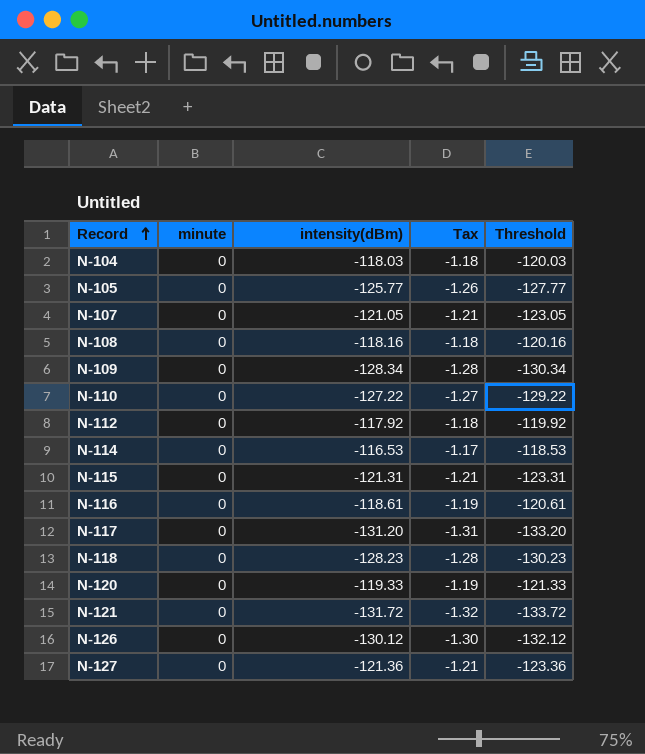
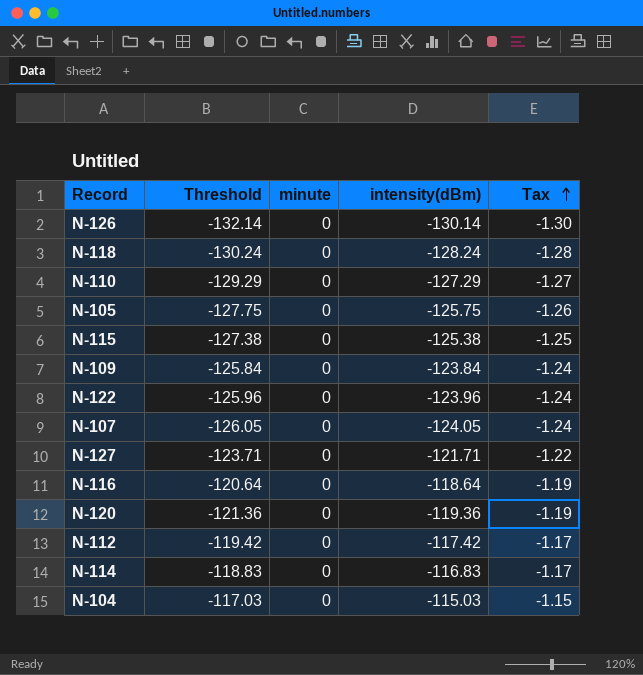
row order: Record ascending -> Tax ascending
column Threshold | position: 5 -> 2
row N-108: 0 | -118.16 | -1.18 | -120.16 -> none
row N-117: 0 | -131.20 | -1.31 | -133.20 -> none
row N-121: 0 | -131.72 | -1.32 | -133.72 -> none
N-126 | Threshold: -132.12 -> -132.14
N-126 | intensity(dBm): -130.12 -> -130.14
N-118 | Threshold: -130.23 -> -130.24
N-118 | intensity(dBm): -128.23 -> -128.24
N-110 | Threshold: -129.22 -> -129.29
N-110 | intensity(dBm): -127.22 -> -127.29
N-105 | Threshold: -127.77 -> -127.75
N-105 | intensity(dBm): -125.77 -> -125.75
N-115 | Threshold: -123.31 -> -127.38
N-115 | intensity(dBm): -121.31 -> -125.38
N-115 | Tax: -1.21 -> -1.25
N-109 | Threshold: -130.34 -> -125.84
N-109 | intensity(dBm): -128.34 -> -123.84
N-109 | Tax: -1.28 -> -1.24
row N-122: none -> -125.96 | 0 | -123.96 | -1.24
N-107 | Threshold: -123.05 -> -126.05
N-107 | intensity(dBm): -121.05 -> -124.05
N-107 | Tax: -1.21 -> -1.24
N-127 | Threshold: -123.36 -> -123.71
N-127 | intensity(dBm): -121.36 -> -121.71
N-127 | Tax: -1.21 -> -1.22
N-116 | Threshold: -120.61 -> -120.64
N-116 | intensity(dBm): -118.61 -> -118.64
N-120 | Threshold: -121.33 -> -121.36
N-120 | intensity(dBm): -119.33 -> -119.36
N-112 | Threshold: -119.92 -> -119.42
N-112 | intensity(dBm): -117.92 -> -117.42
N-112 | Tax: -1.18 -> -1.17
N-114 | Threshold: -118.53 -> -118.83
N-114 | intensity(dBm): -116.53 -> -116.83
N-104 | Threshold: -120.03 -> -117.03
N-104 | intensity(dBm): -118.03 -> -115.03
N-104 | Tax: -1.18 -> -1.15

